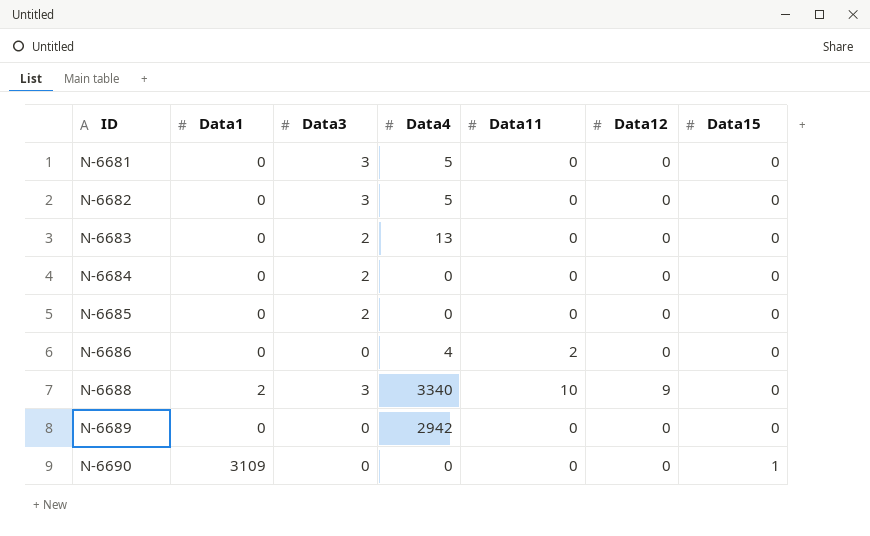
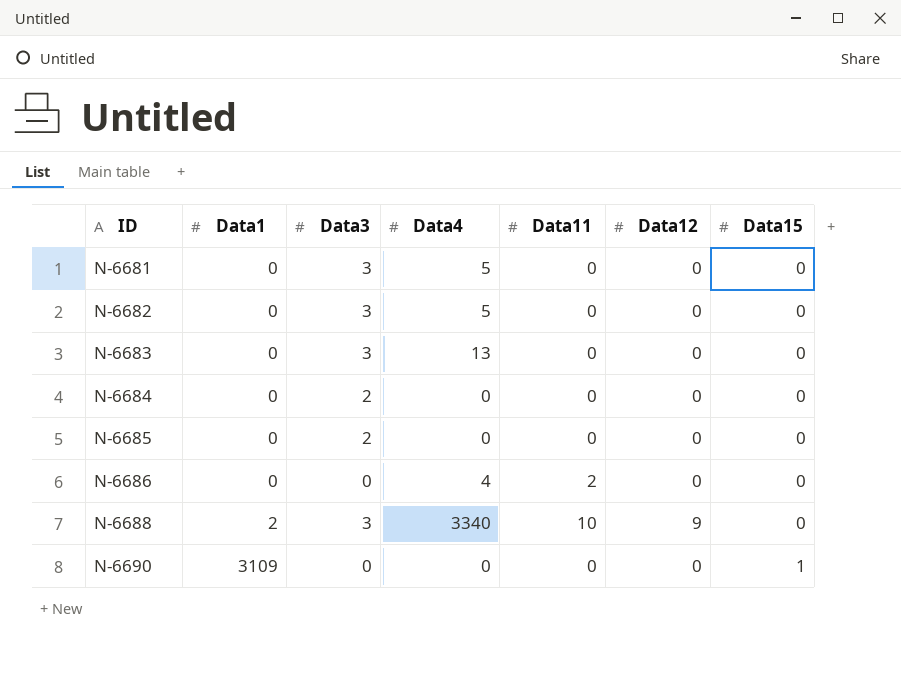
row N-6689: 0 | 0 | 2942 | 0 | 0 | 0 -> none
N-6683 | Data3: 2 -> 3

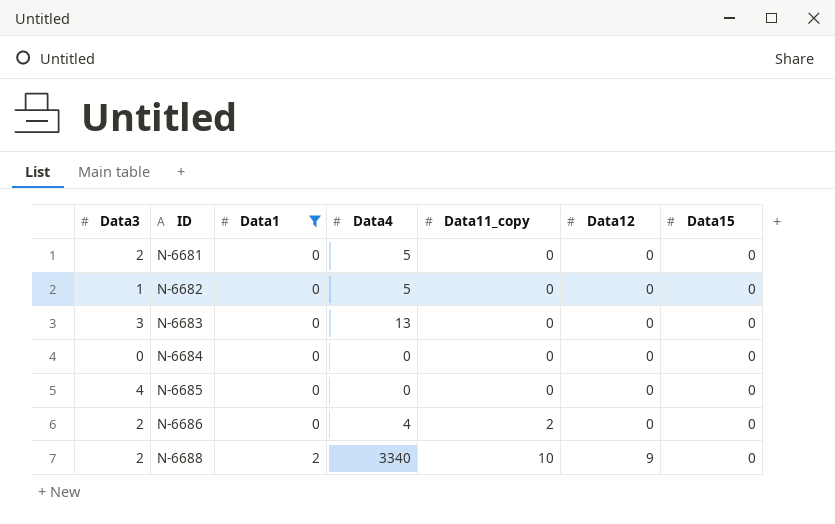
filter: none -> Data1 != 3109
column Data3 | position: 3 -> 1
column name: Data11 -> Data11_copy
N-6681 | Data3: 3 -> 2
N-6682 | Data3: 3 -> 1
N-6684 | Data3: 2 -> 0
N-6685 | Data3: 2 -> 4
N-6686 | Data3: 0 -> 2
N-6688 | Data3: 3 -> 2

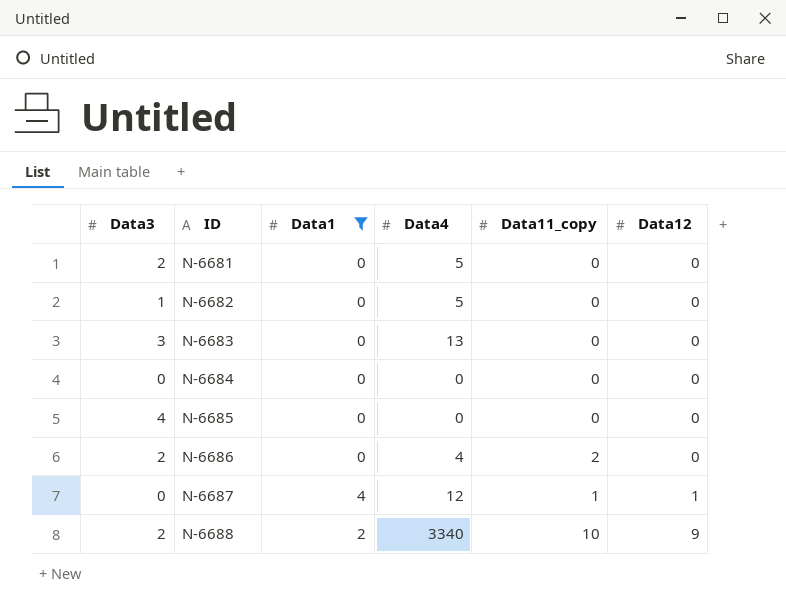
column Data15 | position: 7 -> none
row N-6687: none -> 0 | 4 | 12 | 1 | 1

